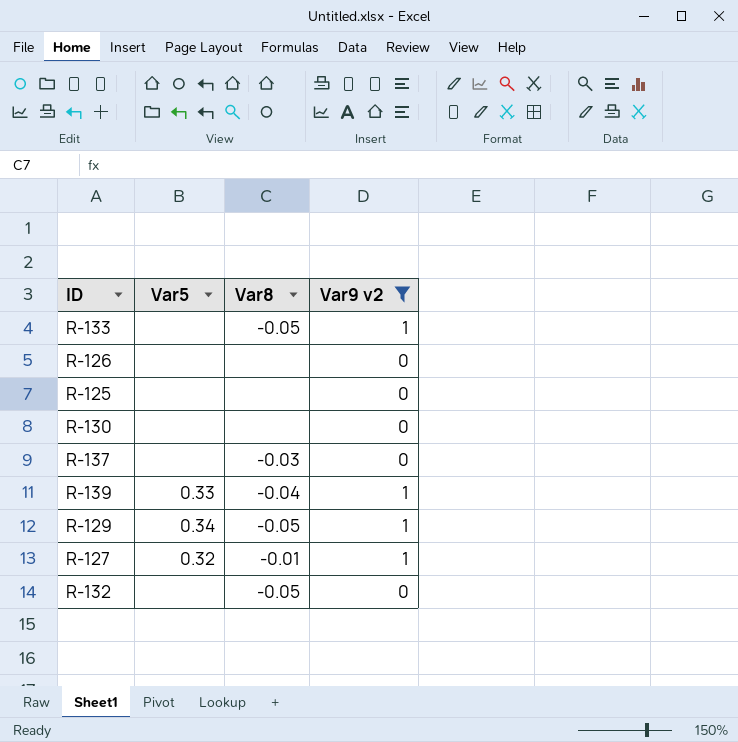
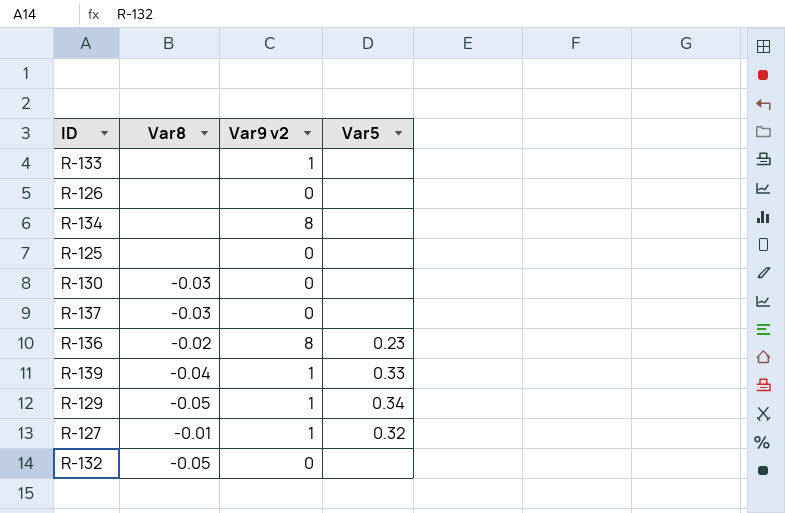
filter: Var9 v2 != 8 -> none
column Var5 | position: 2 -> 4
R-133 | Var8: -0.05 -> none
R-130 | Var8: none -> -0.03

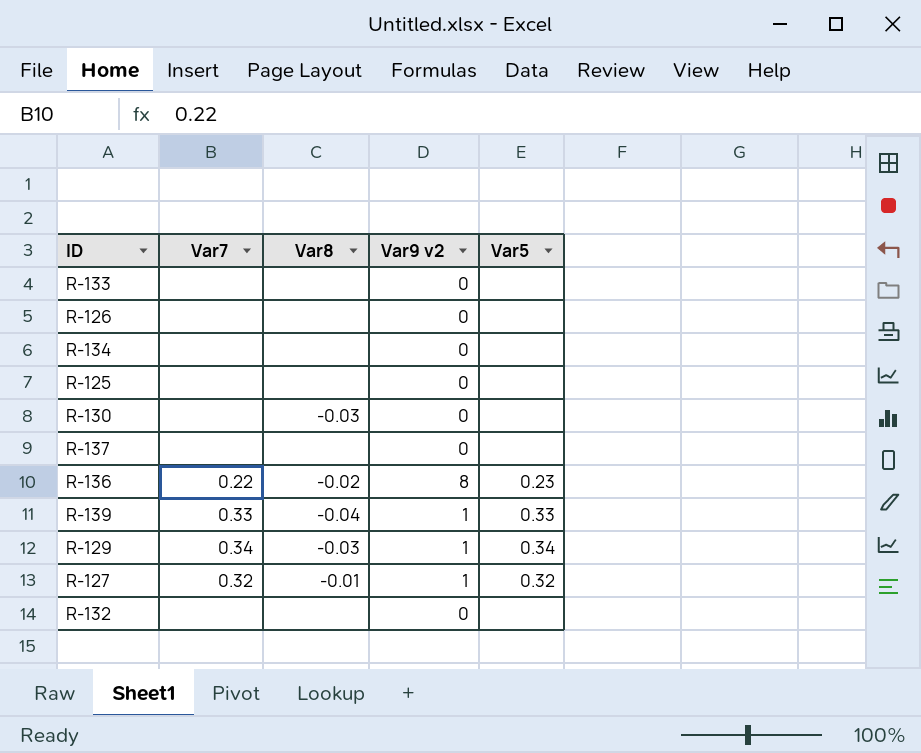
column Var7 | position: none -> 2
R-133 | Var9 v2: 1 -> 0
R-134 | Var9 v2: 8 -> 0
R-137 | Var8: -0.03 -> none
R-129 | Var8: -0.05 -> -0.03
R-132 | Var8: -0.05 -> none

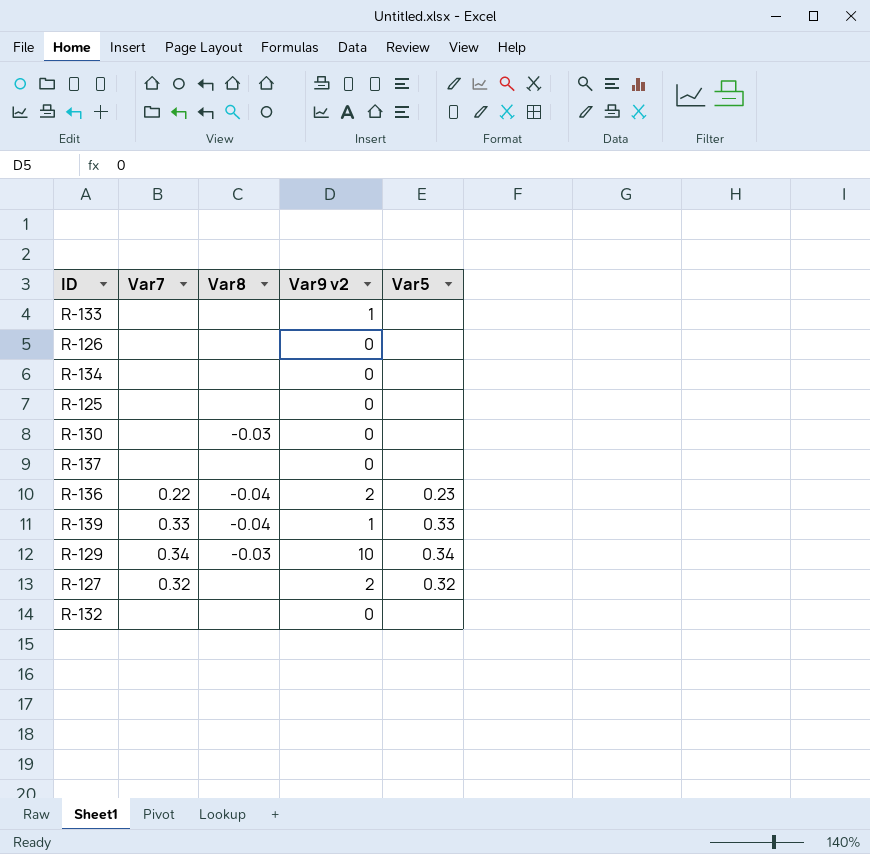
R-133 | Var9 v2: 0 -> 1
R-136 | Var8: -0.02 -> -0.04
R-136 | Var9 v2: 8 -> 2
R-129 | Var9 v2: 1 -> 10
R-127 | Var8: -0.01 -> none
R-127 | Var9 v2: 1 -> 2

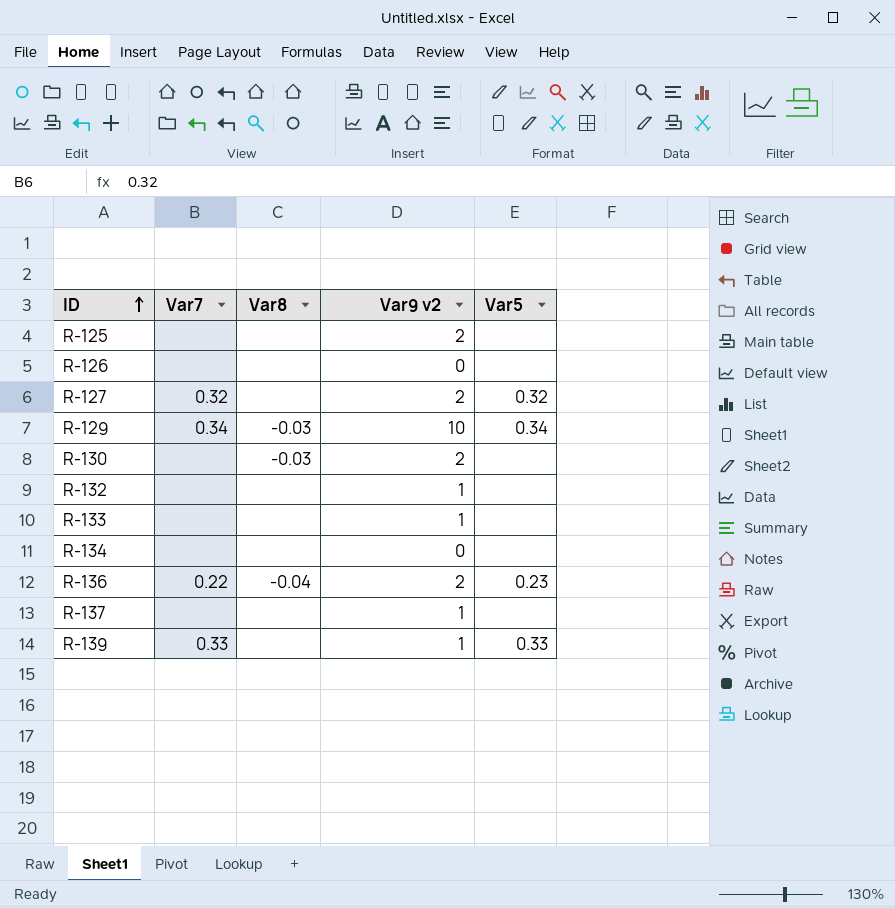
row order: none -> ID ascending
R-125 | Var9 v2: 0 -> 2
R-130 | Var9 v2: 0 -> 2
R-132 | Var9 v2: 0 -> 1
R-137 | Var9 v2: 0 -> 1
R-139 | Var8: -0.04 -> none

